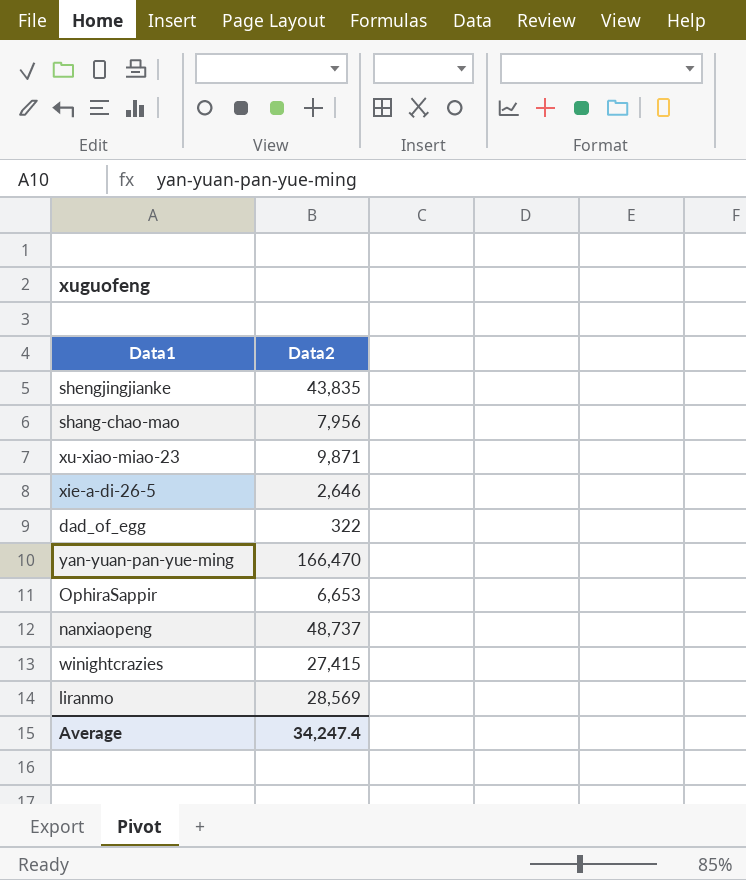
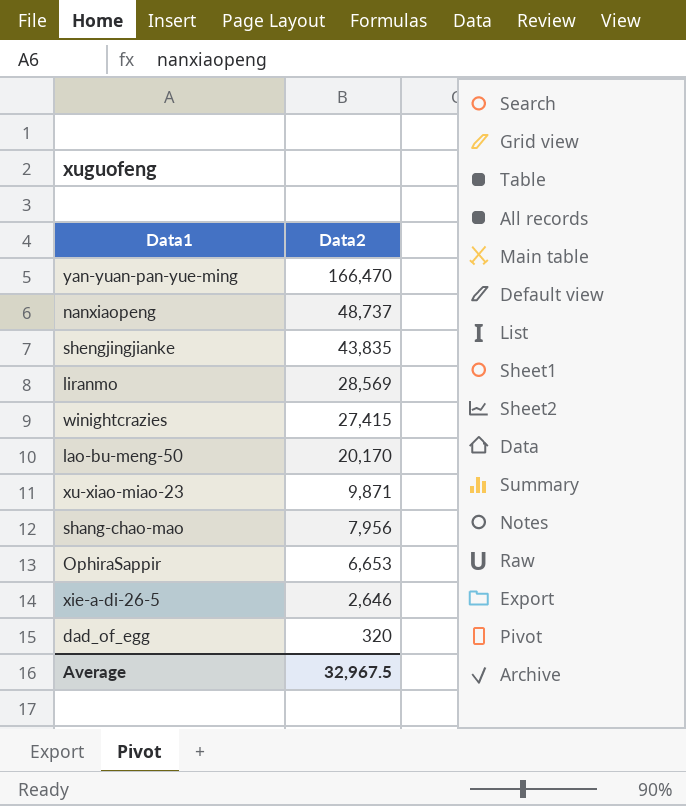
row order: none -> Data2 descending
row lao-bu-meng-50: none -> 20,170
dad_of_egg | Data2: 322 -> 320
Average | Data2: 34,247.4 -> 32,967.5

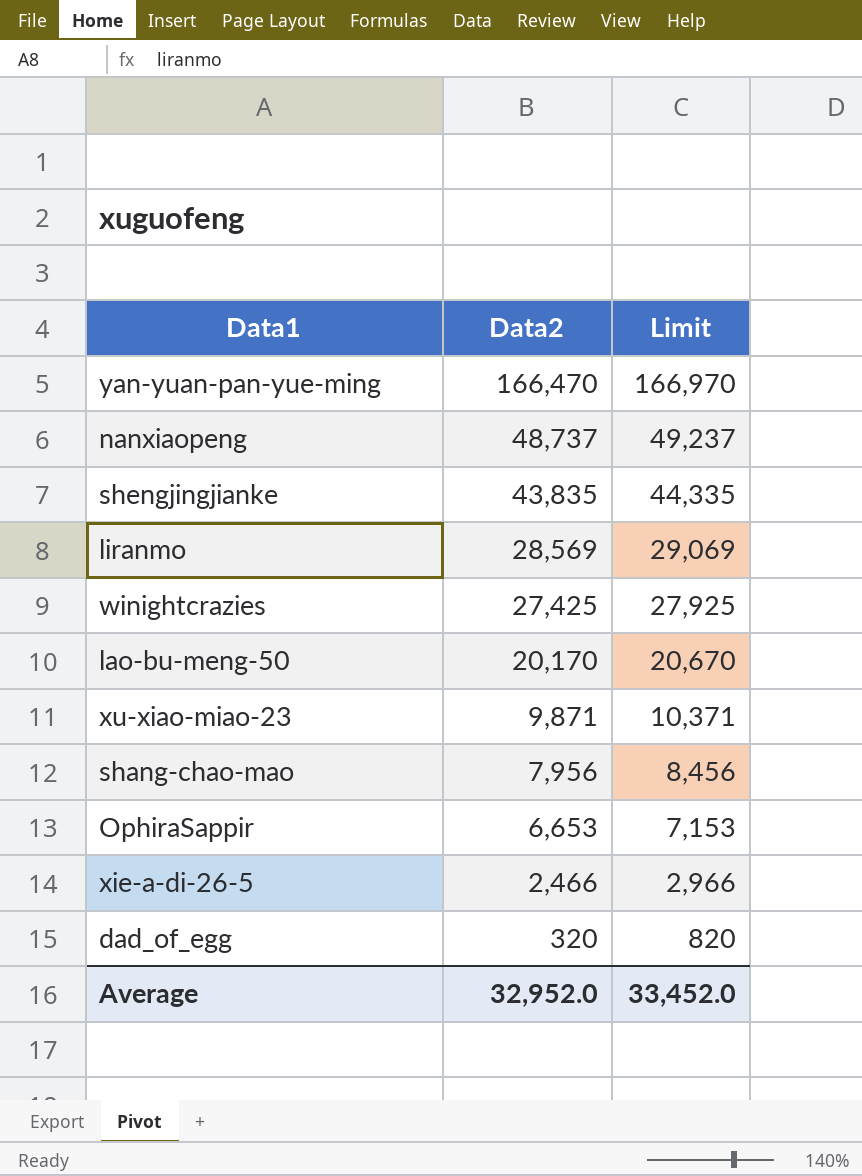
column Limit | formula: none -> [Data2] + 500
winightcrazies | Data2: 27,415 -> 27,425
xie-a-di-26-5 | Data2: 2,646 -> 2,466
Average | Data2: 32,967.5 -> 32,952.0

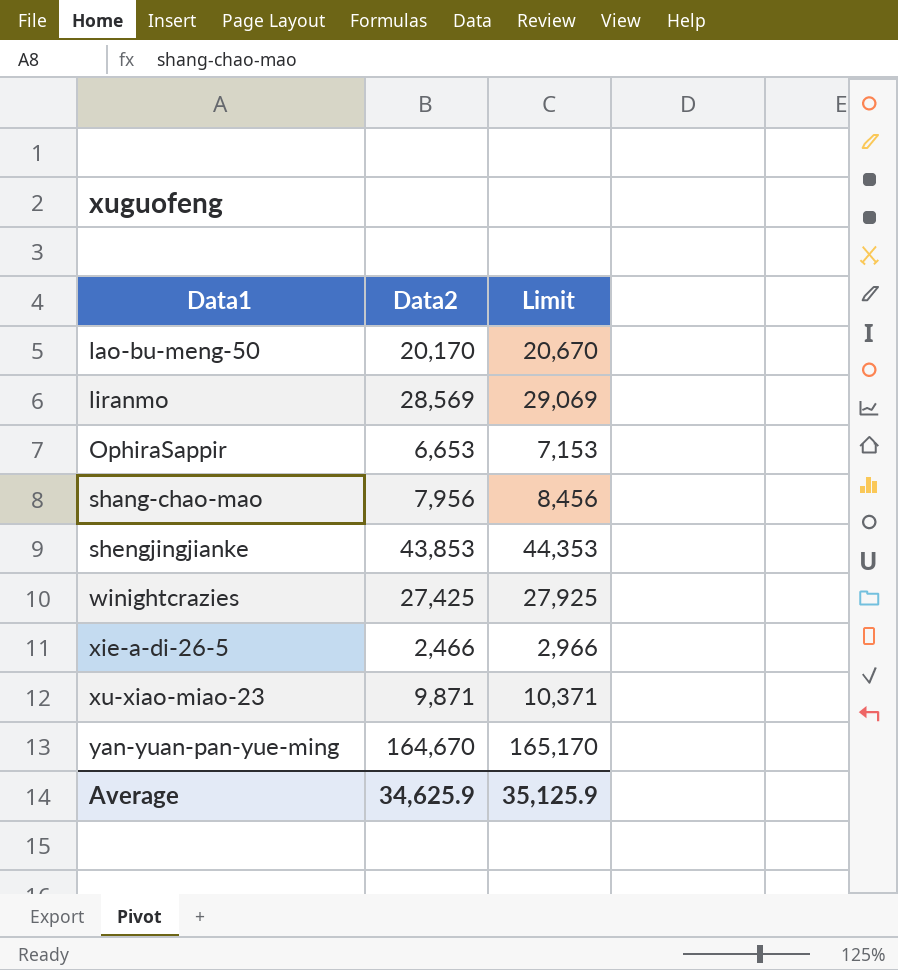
row order: Data2 descending -> Data1 ascending
row nanxiaopeng: 48,737 | 49,237 -> none
row dad_of_egg: 320 | 820 -> none
shengjingjianke | Data2: 43,835 -> 43,853
shengjingjianke | Limit: 44,335 -> 44,353
yan-yuan-pan-yue-ming | Data2: 166,470 -> 164,670
yan-yuan-pan-yue-ming | Limit: 166,970 -> 165,170
Average | Data2: 32,952.0 -> 34,625.9
Average | Limit: 33,452.0 -> 35,125.9

